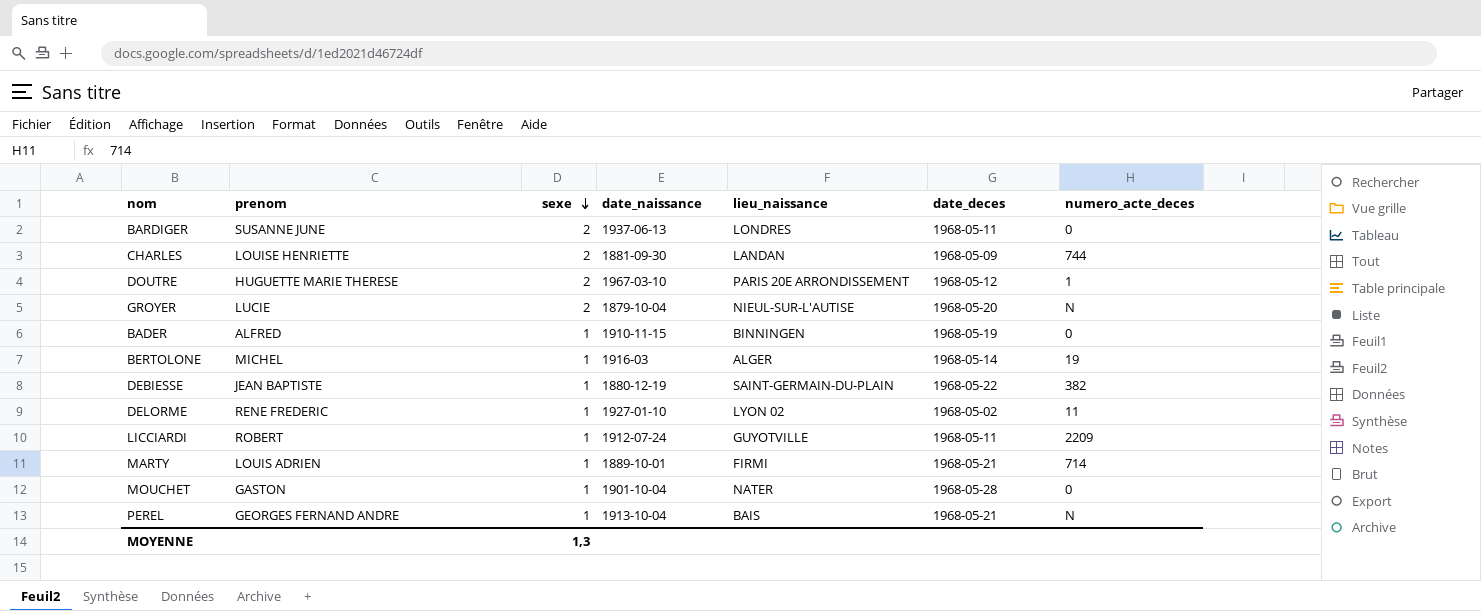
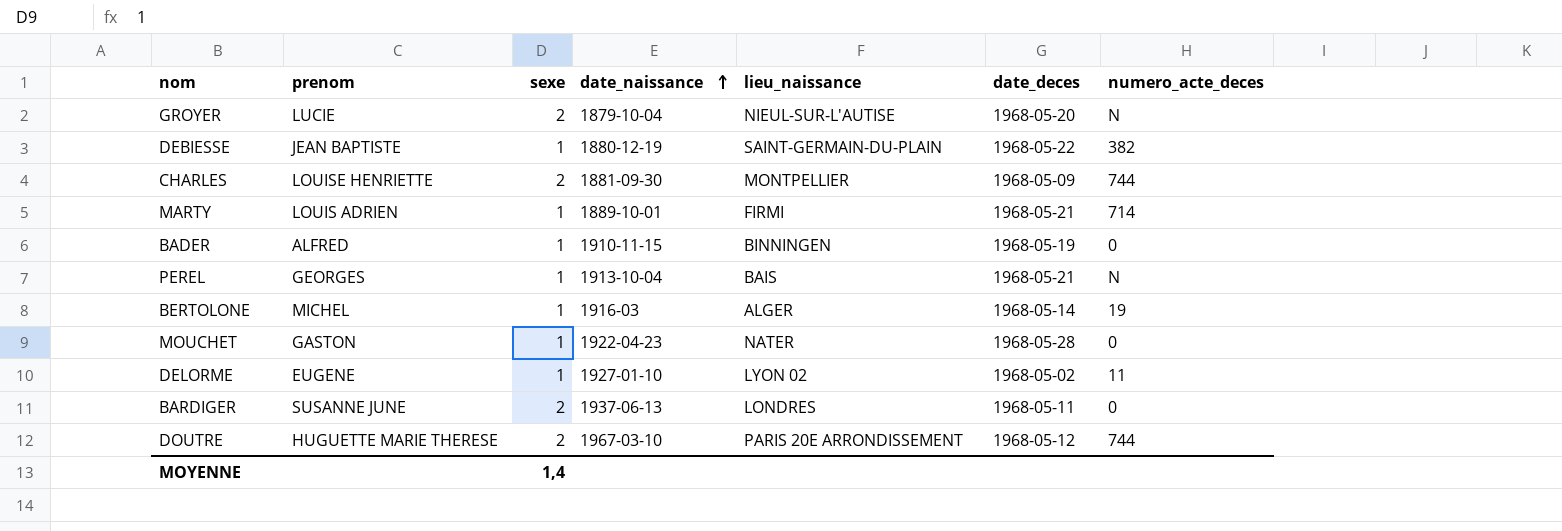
row order: sexe descending -> date_naissance ascending
row LICCIARDI: ROBERT | 1 | 1912-07-24 | GUYOTVILLE | 1968-05-11 | 2209 -> none
CHARLES | lieu_naissance: LANDAN -> MONTPELLIER
PEREL | prenom: GEORGES FERNAND ANDRE -> GEORGES
MOUCHET | date_naissance: 1901-10-04 -> 1922-04-23
DELORME | prenom: RENE FREDERIC -> EUGENE
DOUTRE | numero_acte_deces: 1 -> 744
MOYENNE | sexe: 1,3 -> 1,4

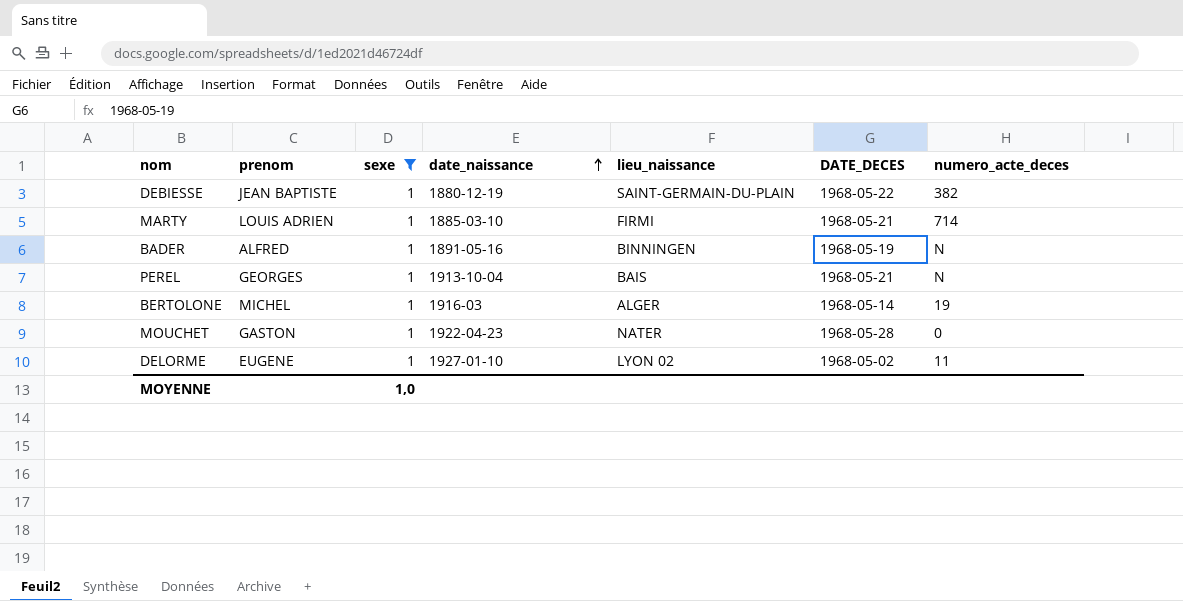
filter: none -> sexe = 1
column name: date_deces -> DATE_DECES
MARTY | date_naissance: 1889-10-01 -> 1885-03-10
BADER | date_naissance: 1910-11-15 -> 1891-05-16
BADER | numero_acte_deces: 0 -> N
MOYENNE | sexe: 1,4 -> 1,0

